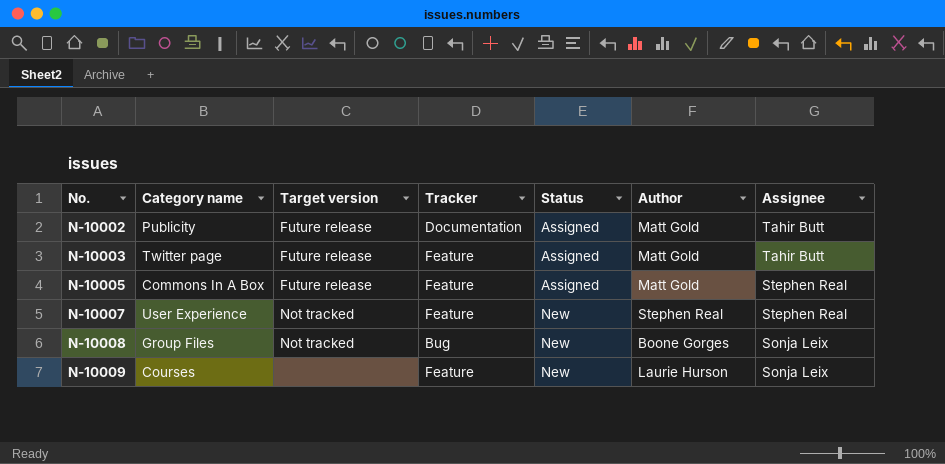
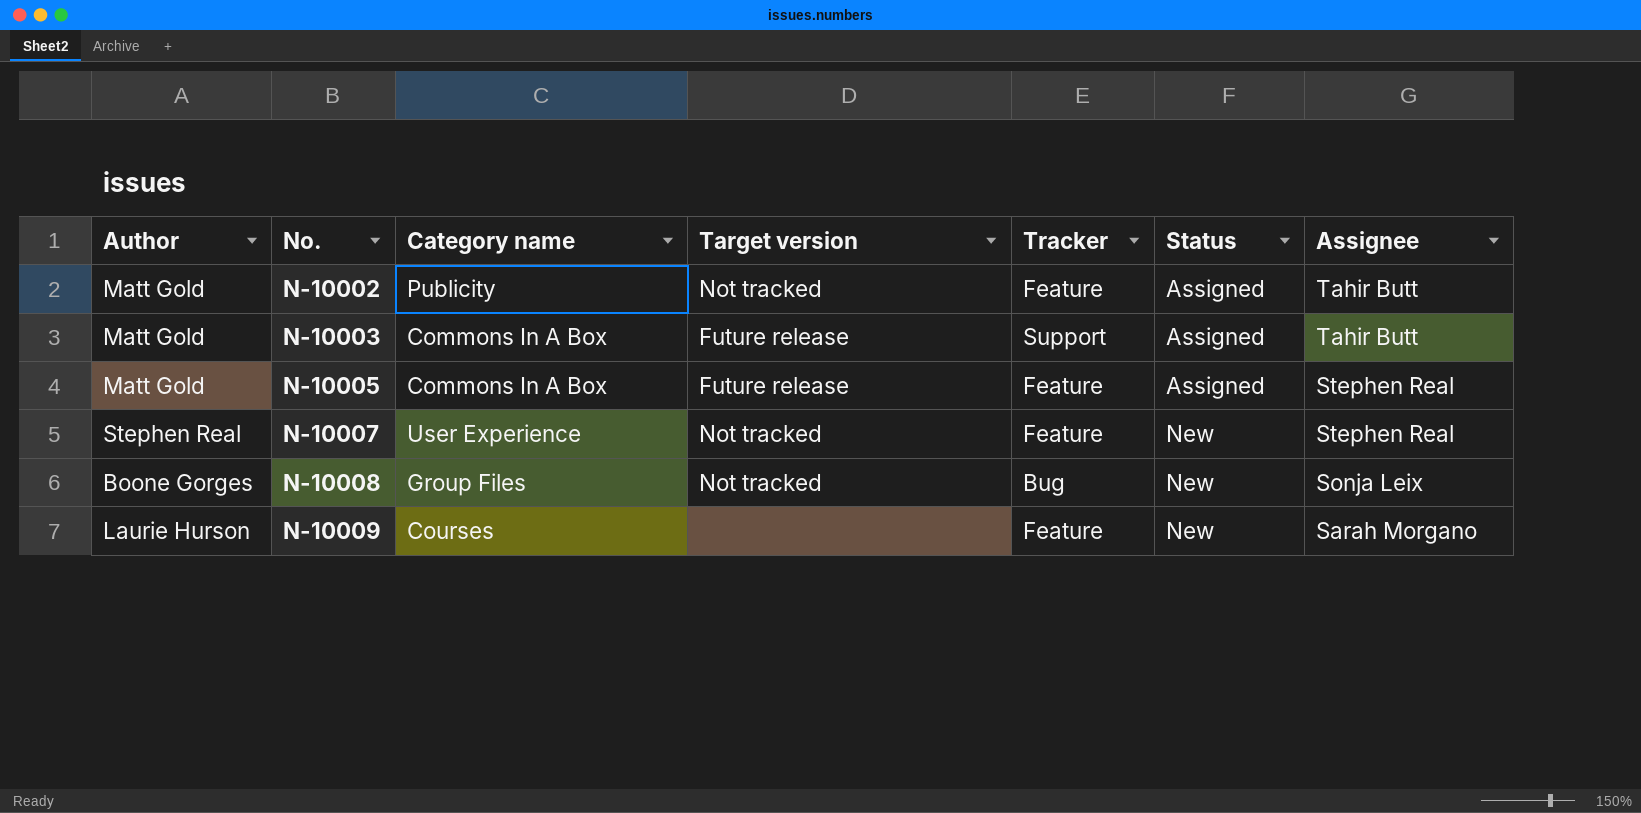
column Author | position: 6 -> 1
N-10002 | Target version: Future release -> Not tracked
N-10002 | Tracker: Documentation -> Feature
N-10003 | Category name: Twitter page -> Commons In A Box
N-10003 | Tracker: Feature -> Support
N-10009 | Assignee: Sonja Leix -> Sarah Morgano

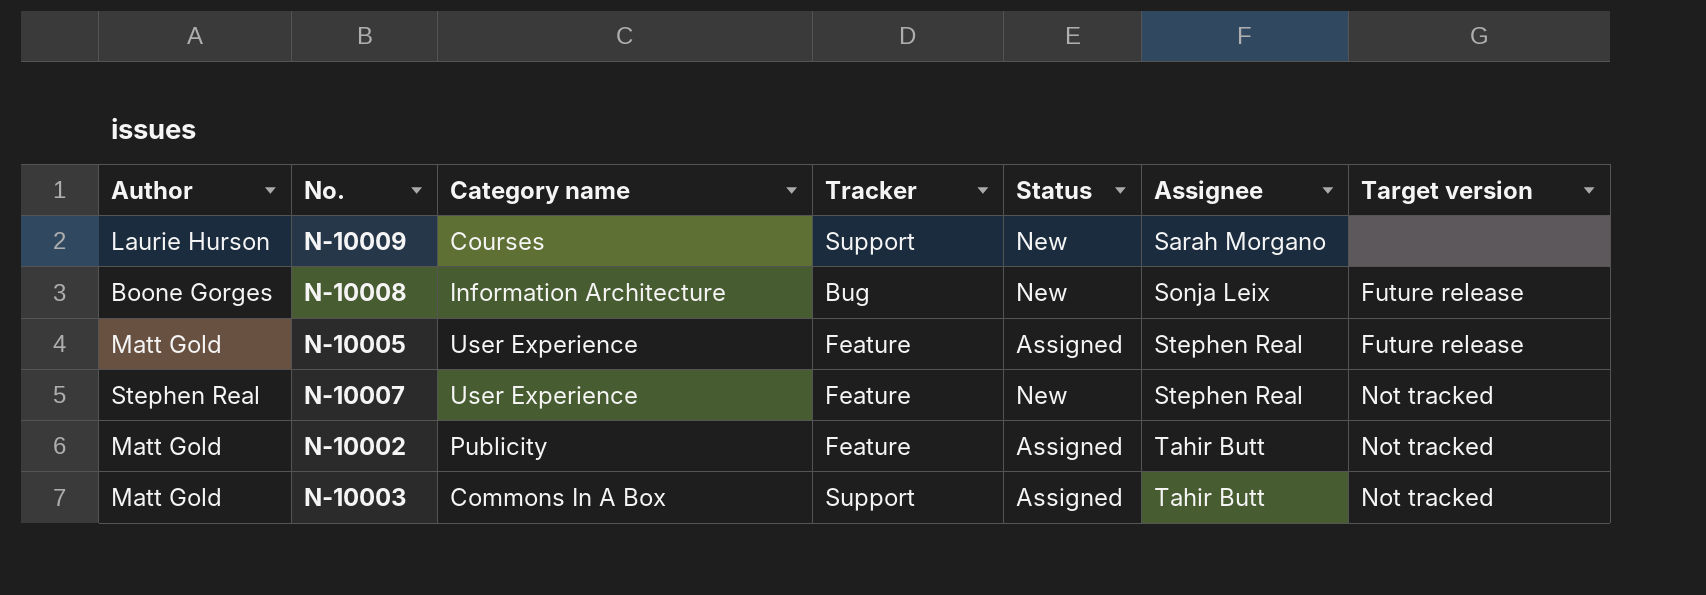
row order: No. ascending -> Assignee ascending
column Target version | position: 4 -> 7
N-10009 | Tracker: Feature -> Support
N-10008 | Category name: Group Files -> Information Architecture
N-10008 | Target version: Not tracked -> Future release
N-10005 | Category name: Commons In A Box -> User Experience
N-10003 | Target version: Future release -> Not tracked

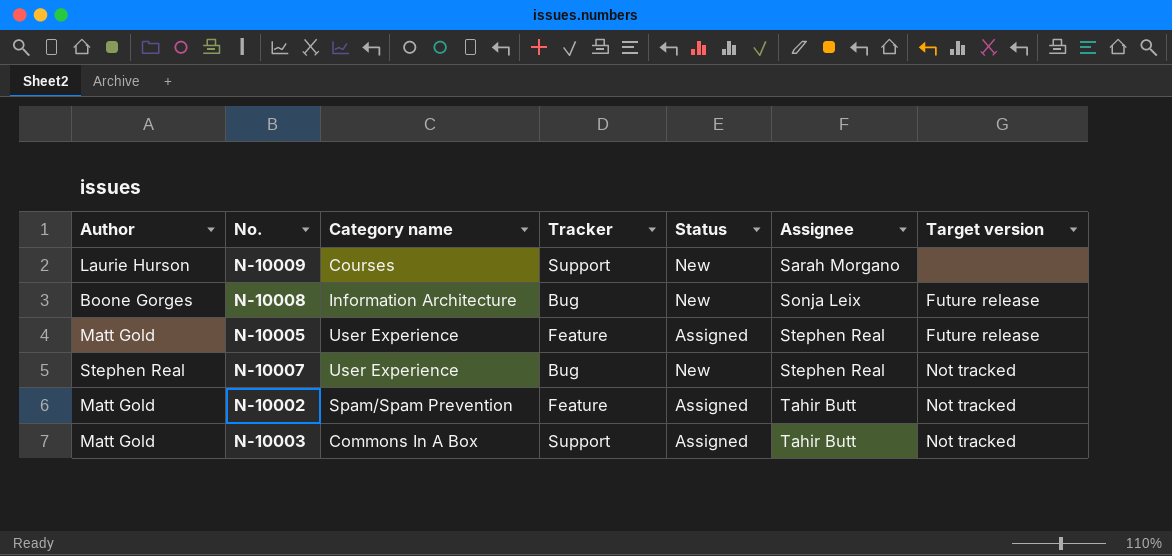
N-10007 | Tracker: Feature -> Bug
N-10002 | Category name: Publicity -> Spam/Spam Prevention

